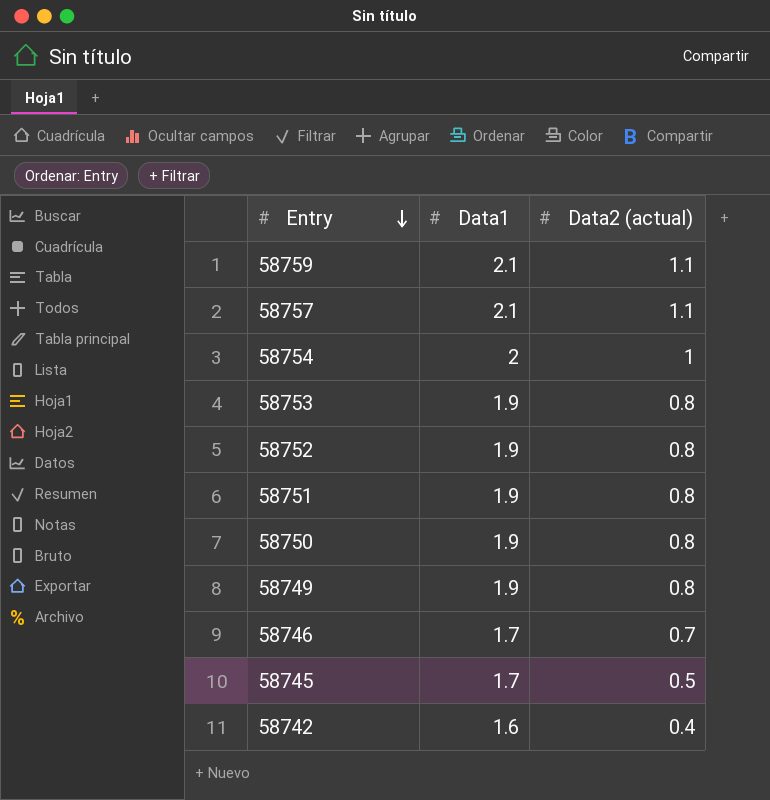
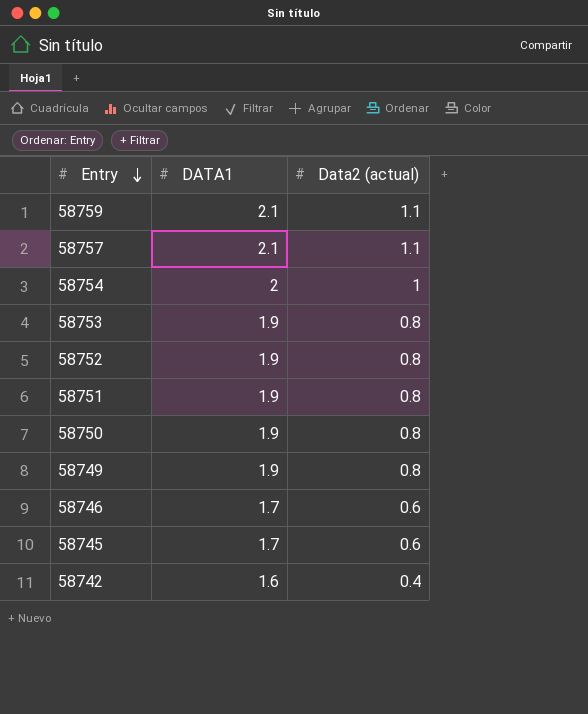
column name: Data1 -> DATA1
58746 | Data2 (actual): 0.7 -> 0.6
58745 | Data2 (actual): 0.5 -> 0.6

